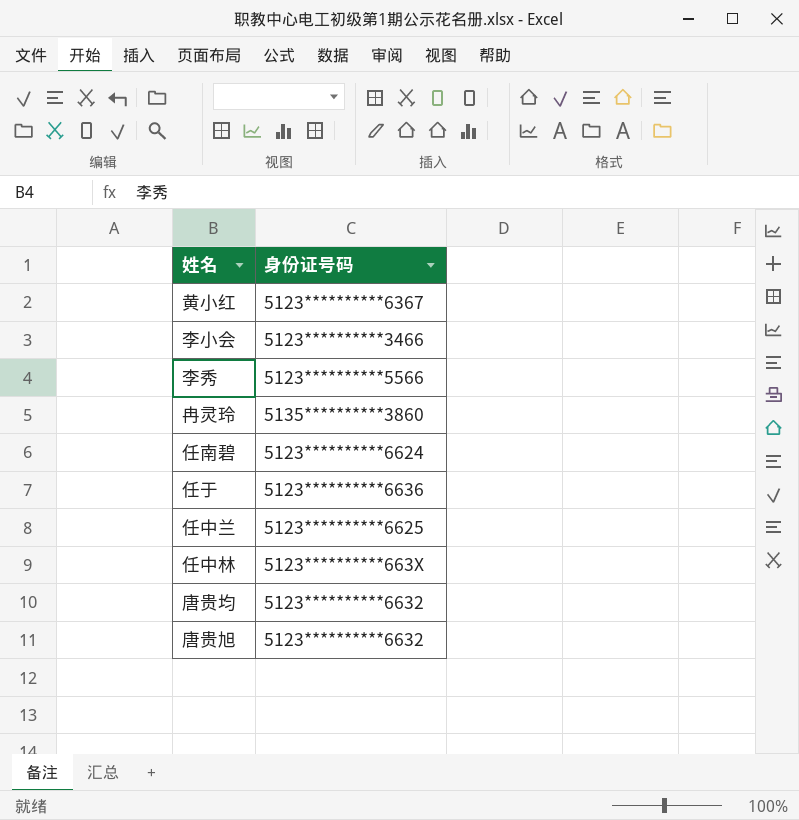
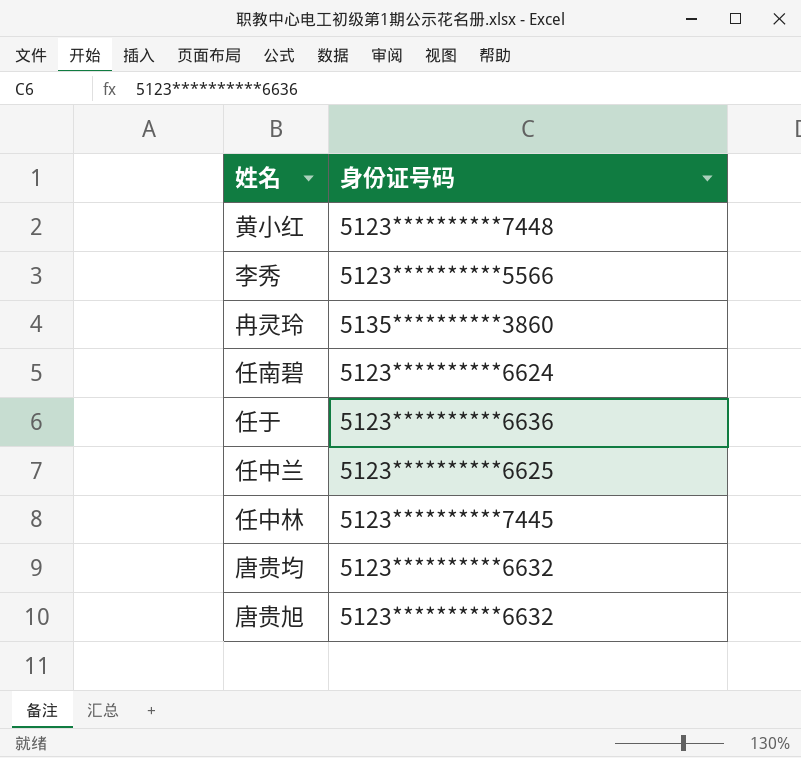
row 李小会: 5123**********3466 -> none
黄小红 | 身份证号码: 5123**********6367 -> 5123**********7448
任中林 | 身份证号码: 5123**********663X -> 5123**********7445

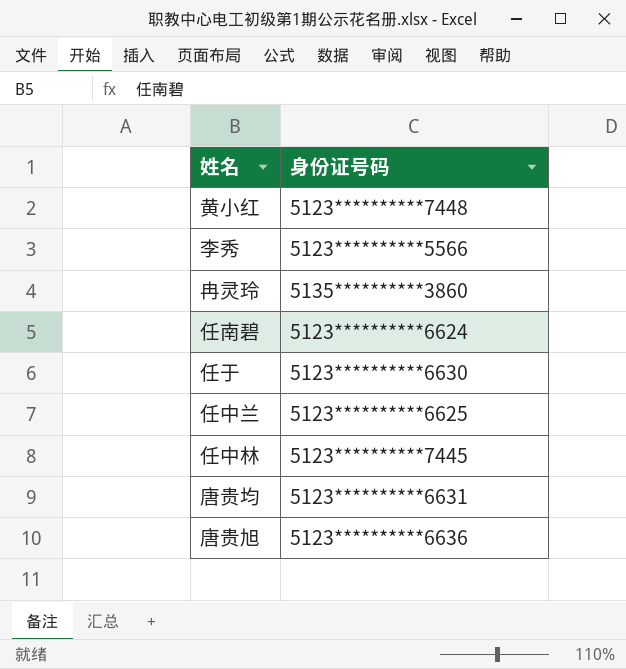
任于 | 身份证号码: 5123**********6636 -> 5123**********6630
唐贵均 | 身份证号码: 5123**********6632 -> 5123**********6631
唐贵旭 | 身份证号码: 5123**********6632 -> 5123**********6636

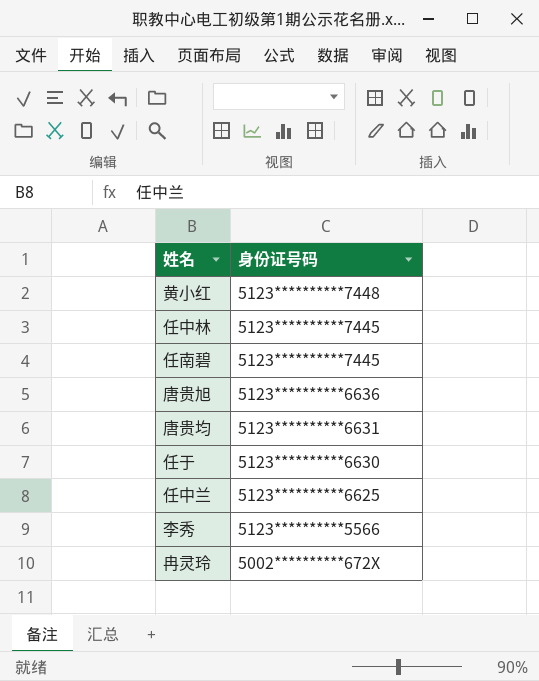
row order: none -> 身份证号码 descending
任南碧 | 身份证号码: 5123**********6624 -> 5123**********7445
冉灵玲 | 身份证号码: 5135**********3860 -> 5002**********672X

